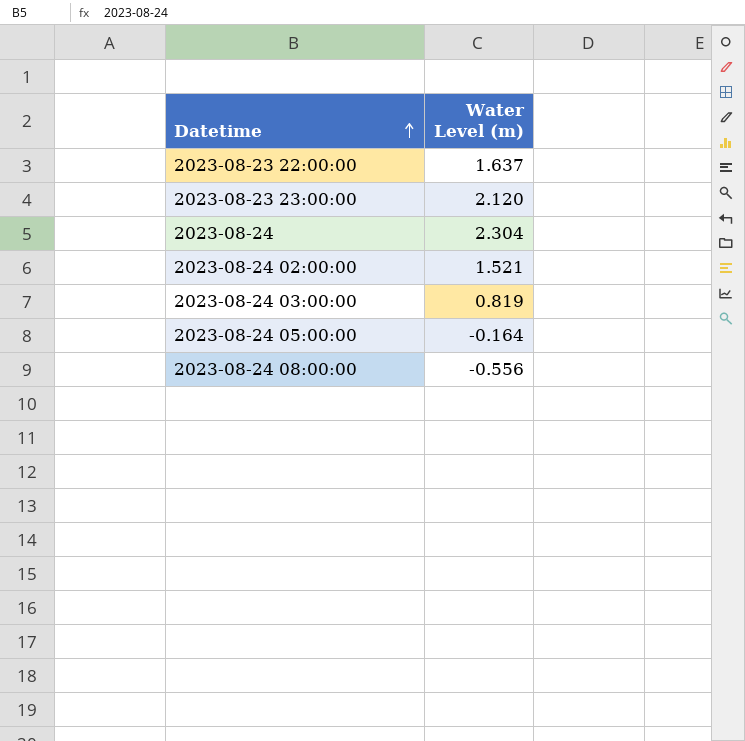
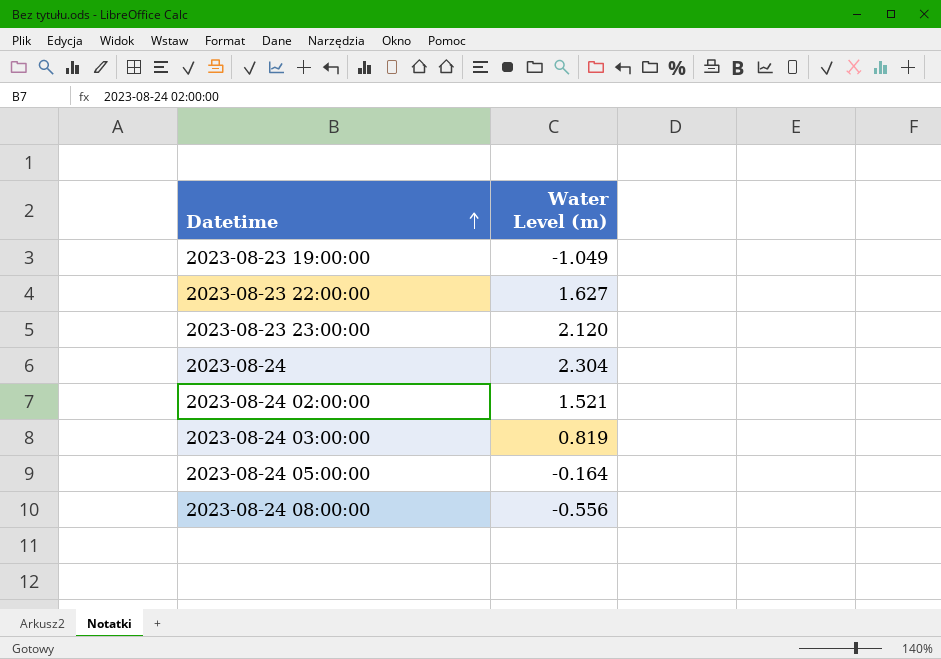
row 2023-08-23 19:00:00: none -> -1.049
2023-08-23 22:00:00 | Water Level (m): 1.637 -> 1.627

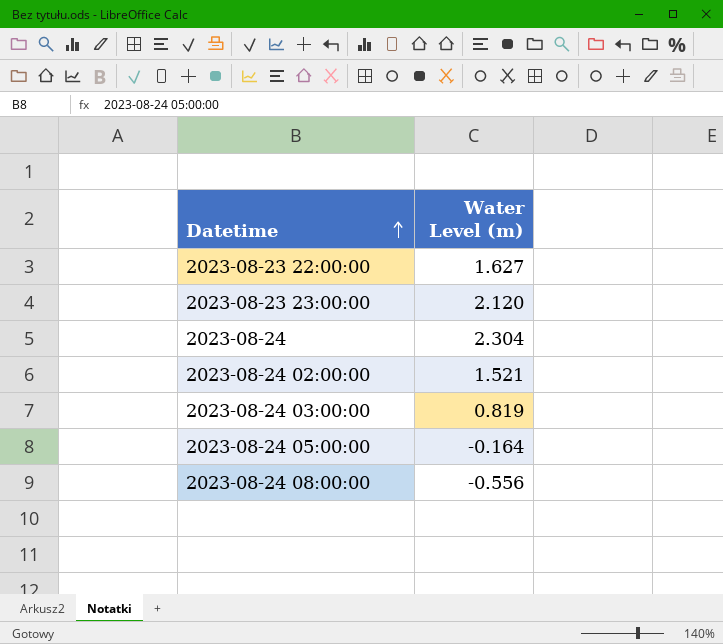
row 2023-08-23 19:00:00: -1.049 -> none

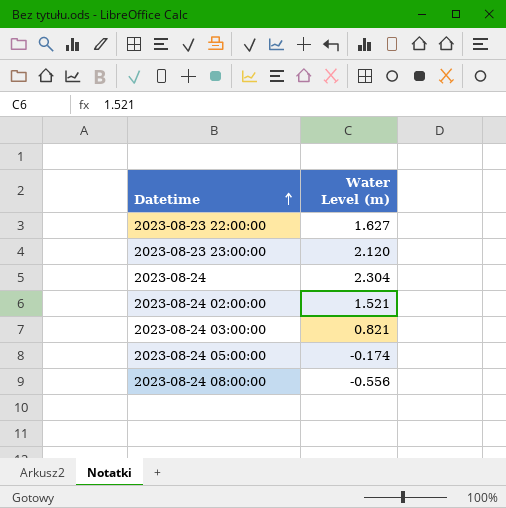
2023-08-24 03:00:00 | Water Level (m): 0.819 -> 0.821
2023-08-24 05:00:00 | Water Level (m): -0.164 -> -0.174

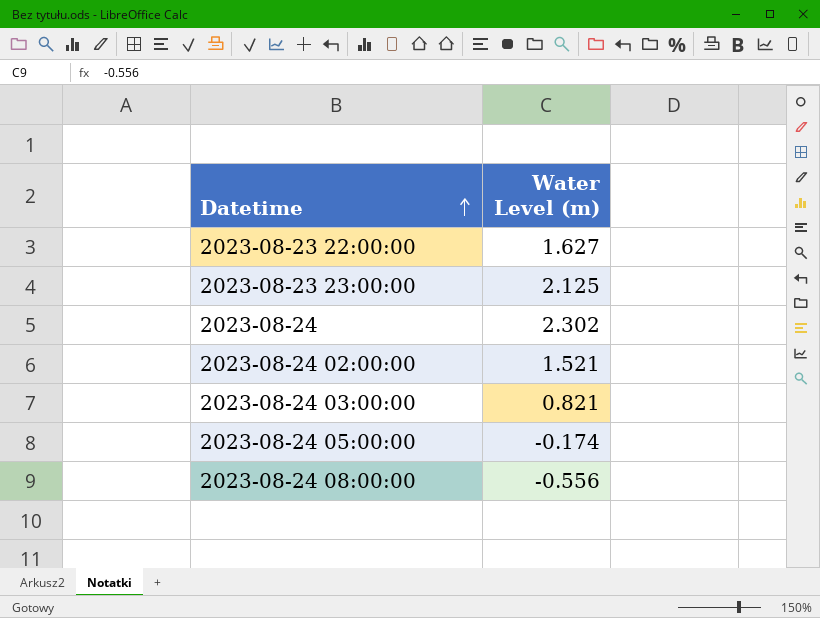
2023-08-23 23:00:00 | Water Level (m): 2.120 -> 2.125
2023-08-24 | Water Level (m): 2.304 -> 2.302

